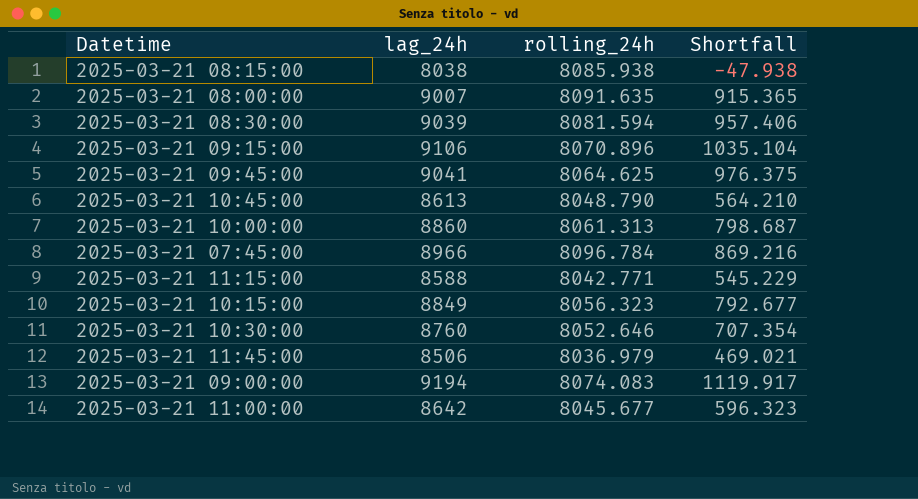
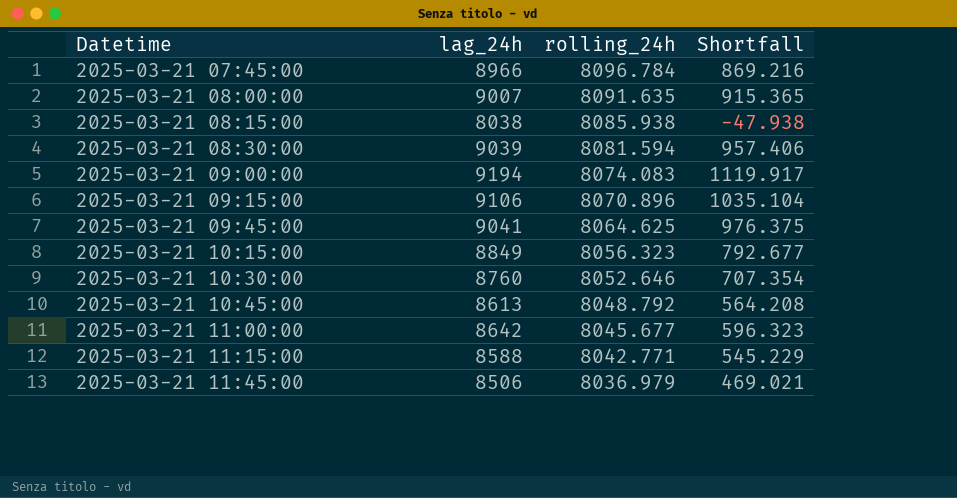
row order: none -> Datetime ascending
row 2025-03-21 10:00:00: 8860 | 8061.313 | 798.687 -> none
2025-03-21 10:45:00 | rolling_24h: 8048.790 -> 8048.792
2025-03-21 10:45:00 | Shortfall: 564.210 -> 564.208

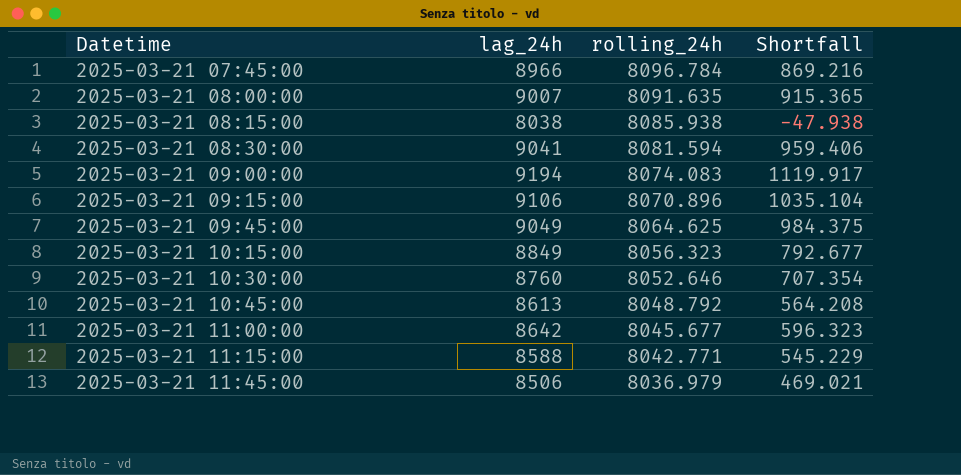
2025-03-21 08:30:00 | lag_24h: 9039 -> 9041
2025-03-21 08:30:00 | Shortfall: 957.406 -> 959.406
2025-03-21 09:45:00 | lag_24h: 9041 -> 9049
2025-03-21 09:45:00 | Shortfall: 976.375 -> 984.375

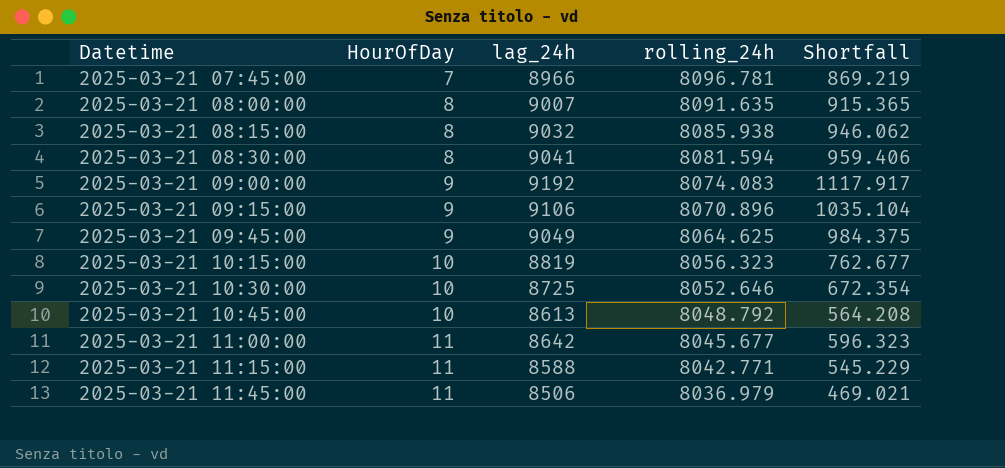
column HourOfDay | position: none -> 2
2025-03-21 07:45:00 | rolling_24h: 8096.784 -> 8096.781
2025-03-21 07:45:00 | Shortfall: 869.216 -> 869.219
2025-03-21 08:15:00 | lag_24h: 8038 -> 9032
2025-03-21 08:15:00 | Shortfall: -47.938 -> 946.062
2025-03-21 09:00:00 | lag_24h: 9194 -> 9192
2025-03-21 09:00:00 | Shortfall: 1119.917 -> 1117.917
2025-03-21 10:15:00 | lag_24h: 8849 -> 8819
2025-03-21 10:15:00 | Shortfall: 792.677 -> 762.677
2025-03-21 10:30:00 | lag_24h: 8760 -> 8725
2025-03-21 10:30:00 | Shortfall: 707.354 -> 672.354

